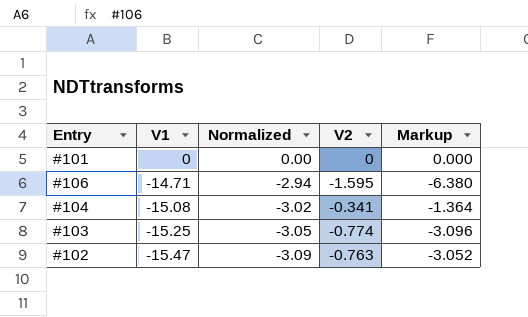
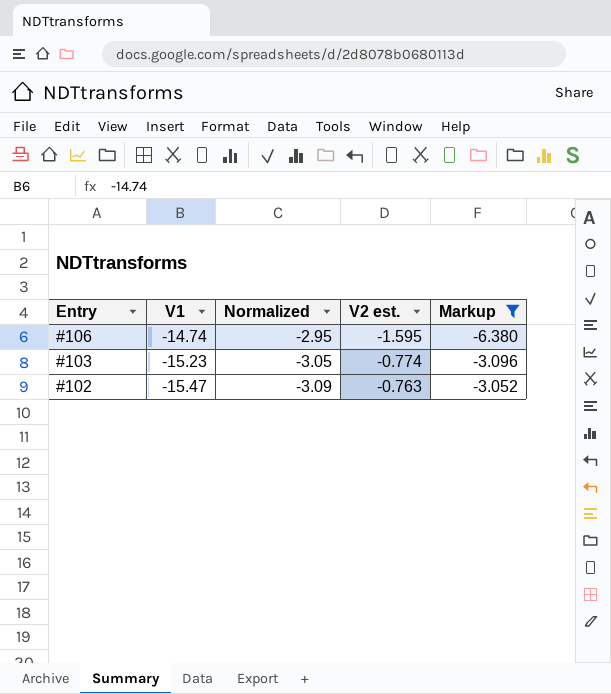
filter: none -> Markup <= -3.052
column name: V2 -> V2 est.
#106 | V1: -14.71 -> -14.74
#106 | Normalized: -2.94 -> -2.95
#103 | V1: -15.25 -> -15.23

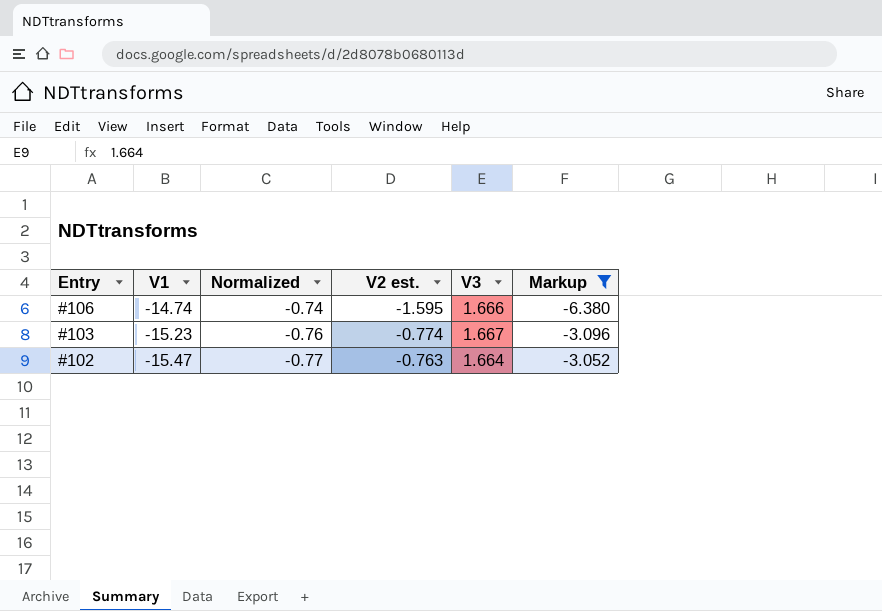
column Normalized | formula: [V1] * 0.2 -> [V1] * 0.05
column V3 | position: none -> 5

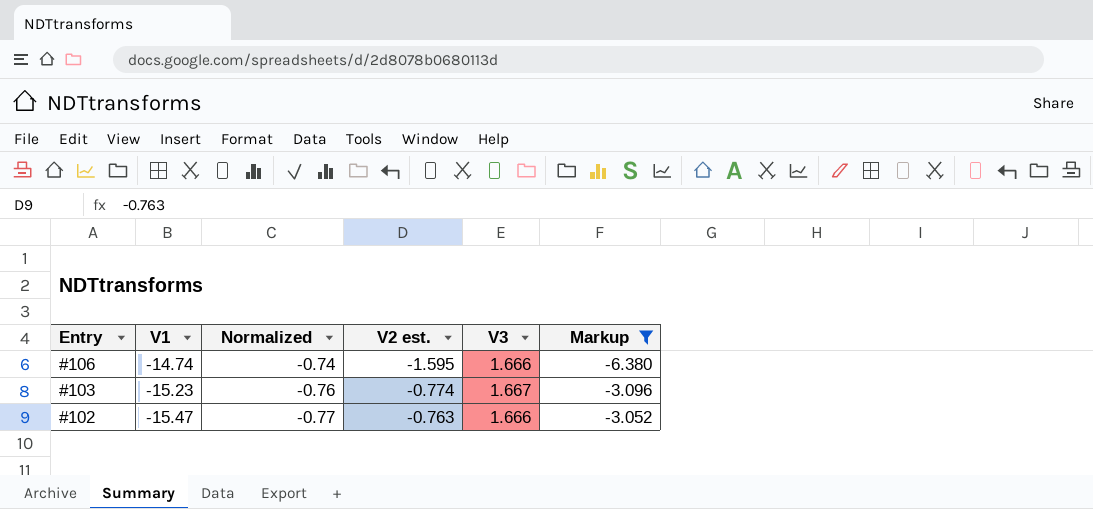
#102 | V3: 1.664 -> 1.666

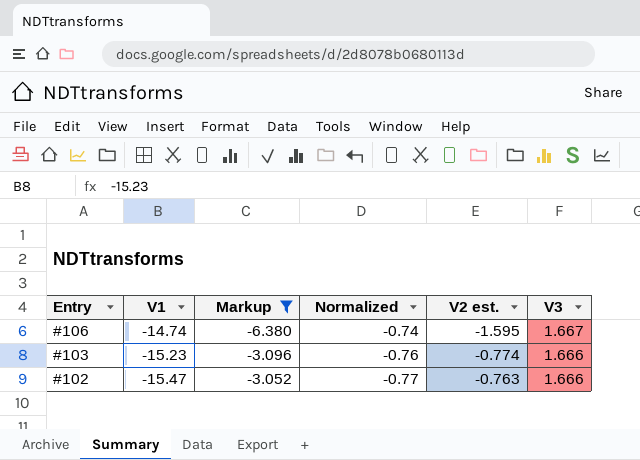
column Markup | position: 6 -> 3
#106 | V3: 1.666 -> 1.667
#103 | V3: 1.667 -> 1.666

